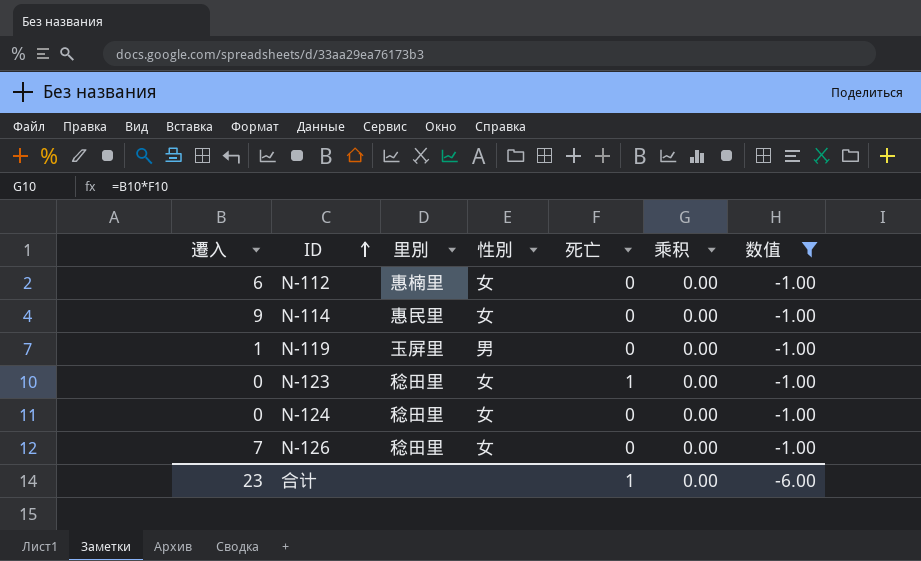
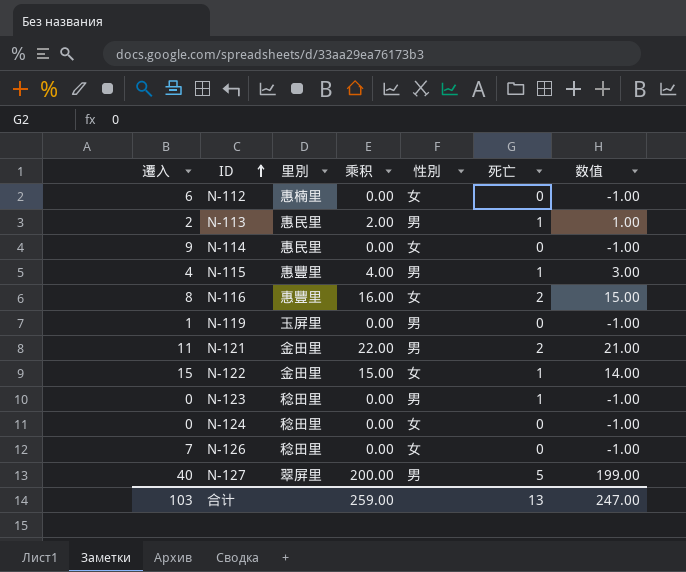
filter: 数值 = -1.00 -> none
column 乘积 | position: 6 -> 4
N-123 | 性別: 女 -> 男
合计 | 遷入: 23 -> 103
合计 | 乘积: 0.00 -> 259.00
合计 | 死亡: 1 -> 13
合计 | 数值: -6.00 -> 247.00

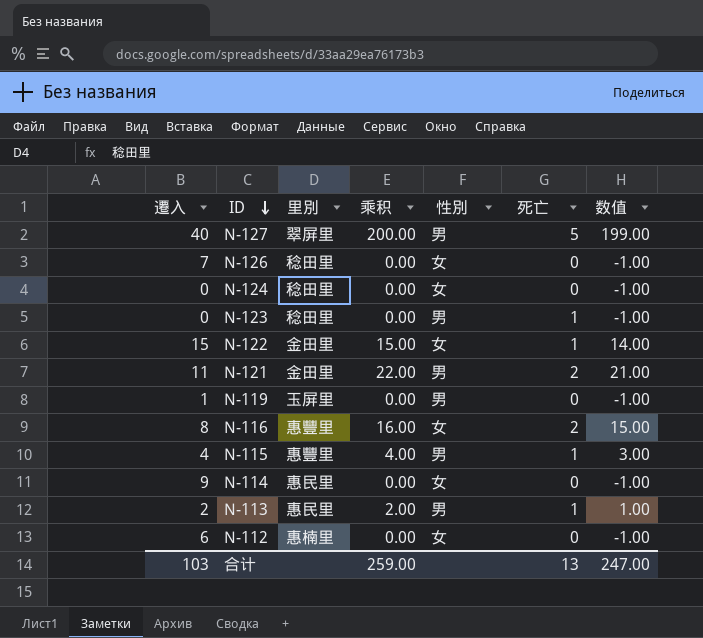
row order: ID ascending -> ID descending

